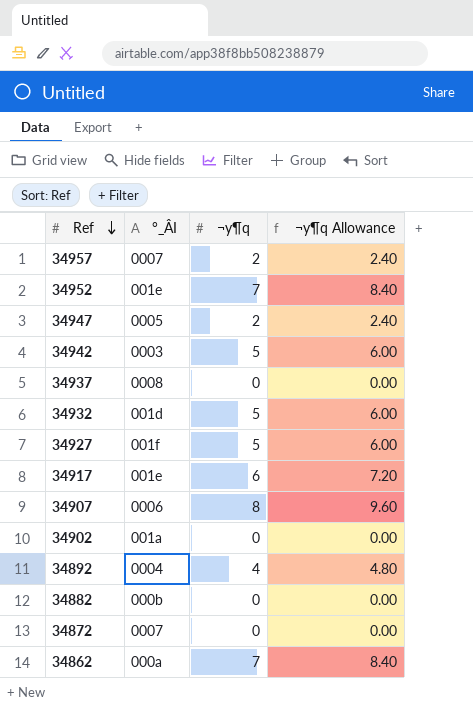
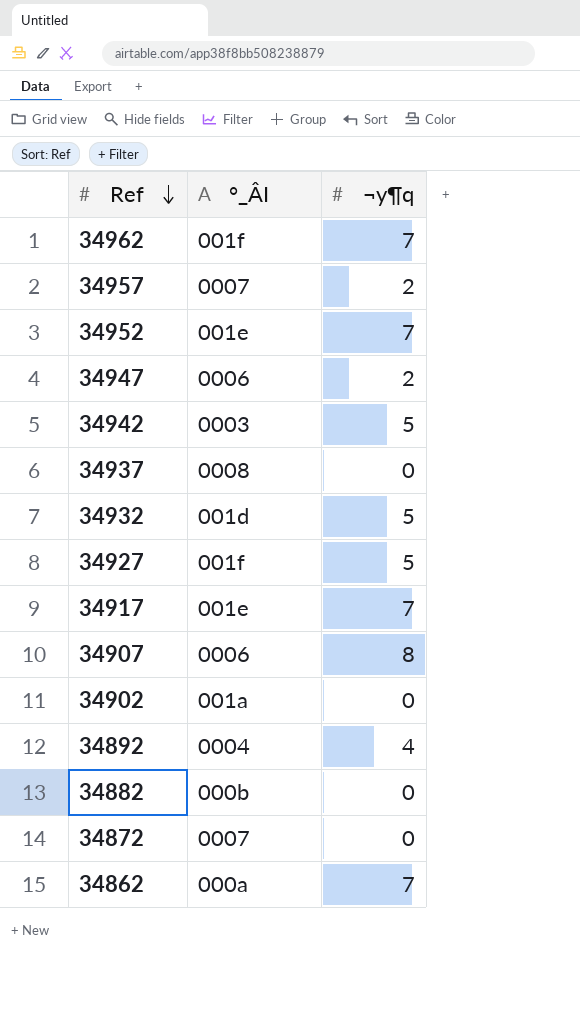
column ¬y¶q Allowance | formula: [¬y¶q] * 1.2 -> none
row 34962: none -> 001f | 7
34947 | °_ÂI: 0005 -> 0006
34917 | ¬y¶q: 6 -> 7

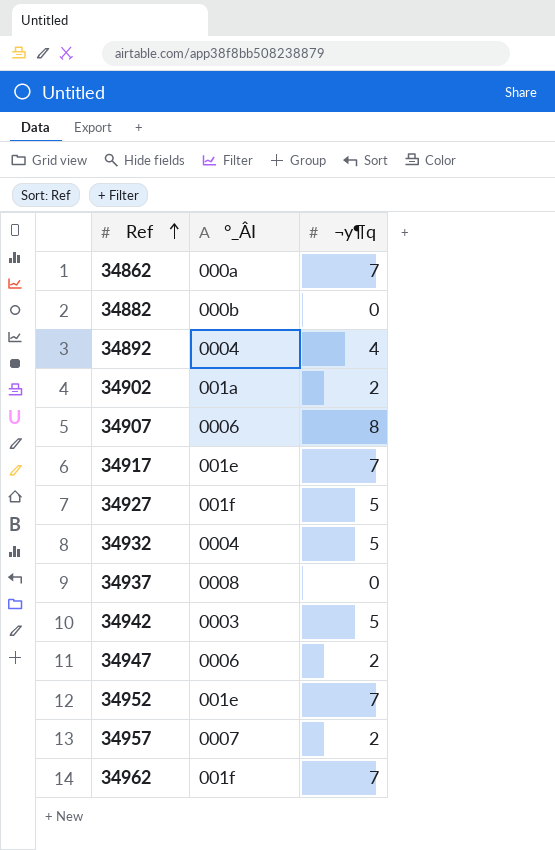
row order: Ref descending -> Ref ascending
row 34872: 0007 | 0 -> none
34902 | ¬y¶q: 0 -> 2
34932 | °_ÂI: 001d -> 0004

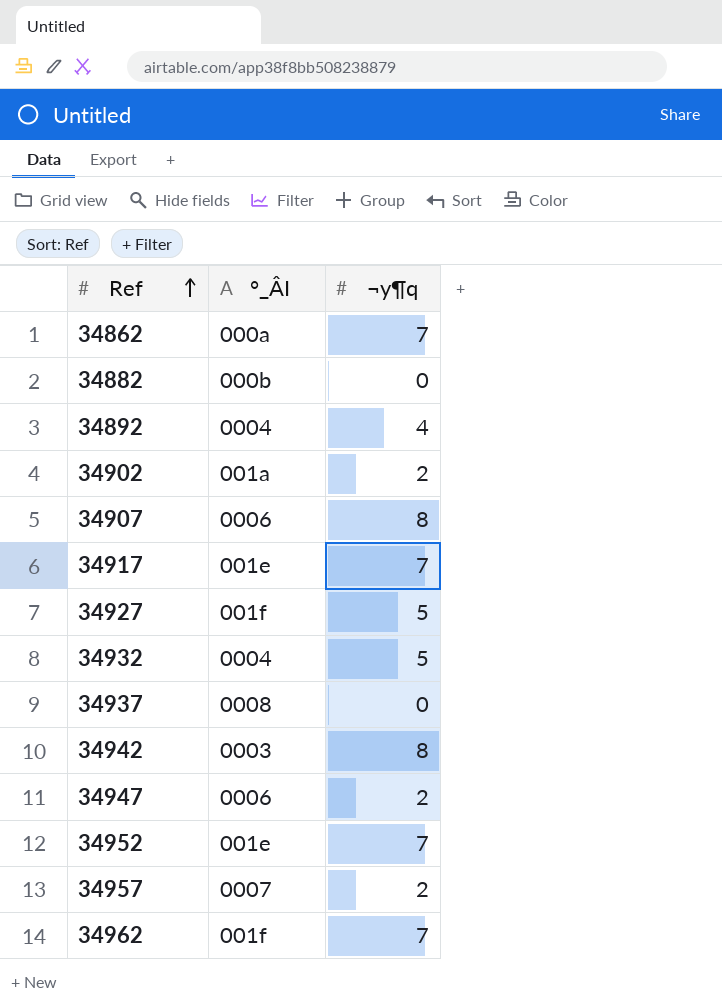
34942 | ¬y¶q: 5 -> 8

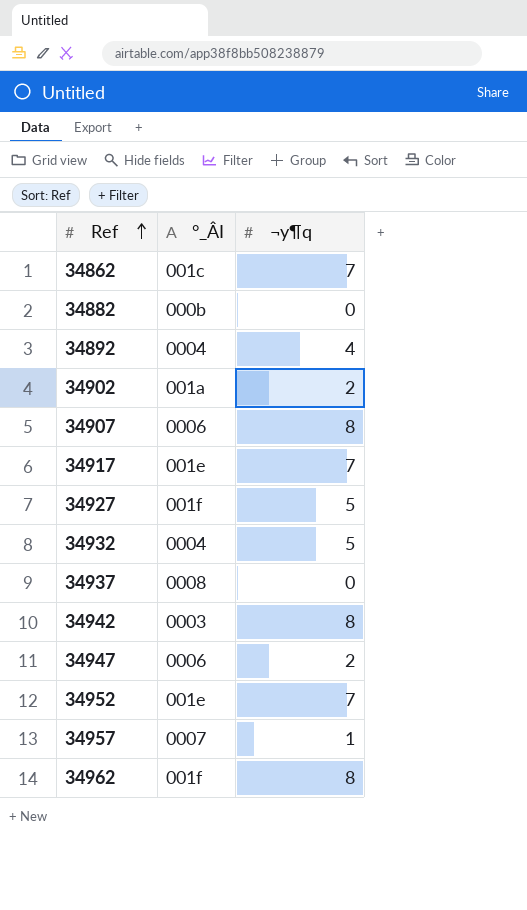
34862 | °_ÂI: 000a -> 001c
34957 | ¬y¶q: 2 -> 1
34962 | ¬y¶q: 7 -> 8

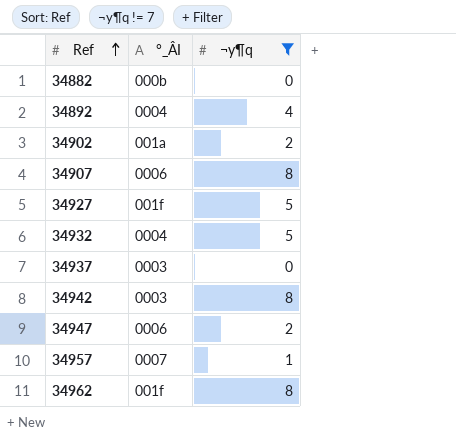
filter: none -> ¬y¶q != 7
34937 | °_ÂI: 0008 -> 0003

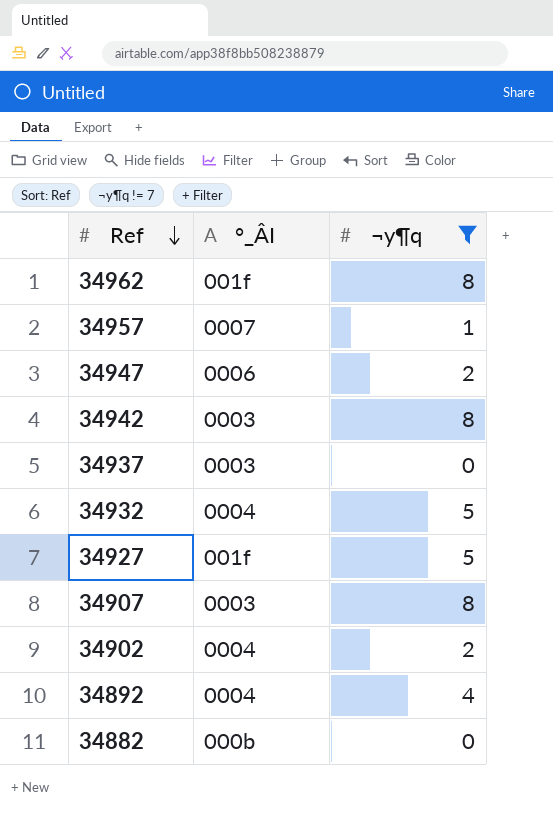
row order: Ref ascending -> Ref descending
34907 | °_ÂI: 0006 -> 0003
34902 | °_ÂI: 001a -> 0004

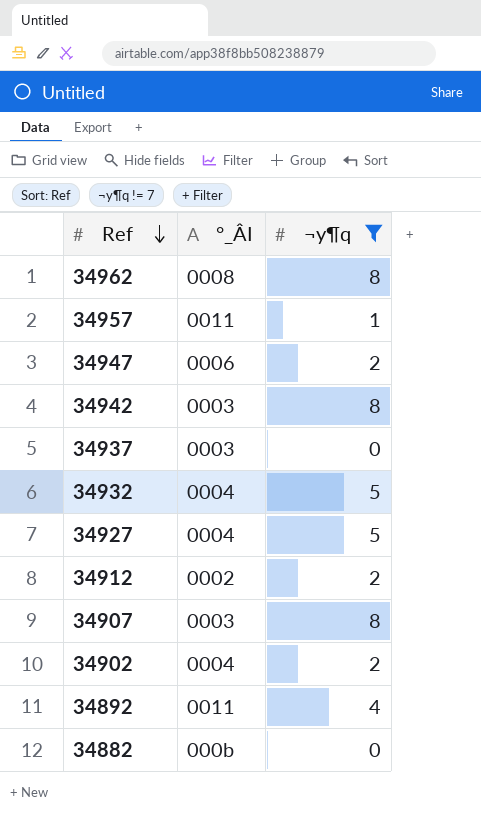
34962 | °_ÂI: 001f -> 0008
34957 | °_ÂI: 0007 -> 0011
34927 | °_ÂI: 001f -> 0004
row 34912: none -> 0002 | 2
34892 | °_ÂI: 0004 -> 0011

